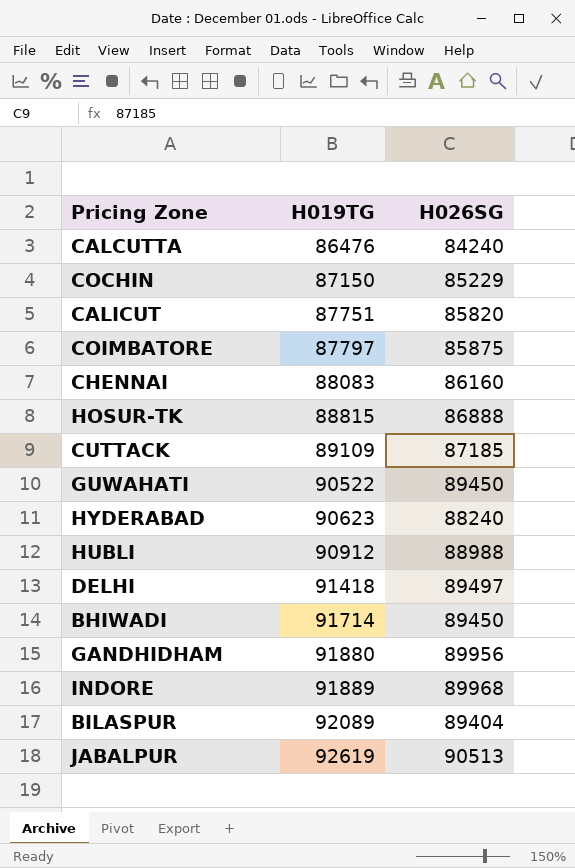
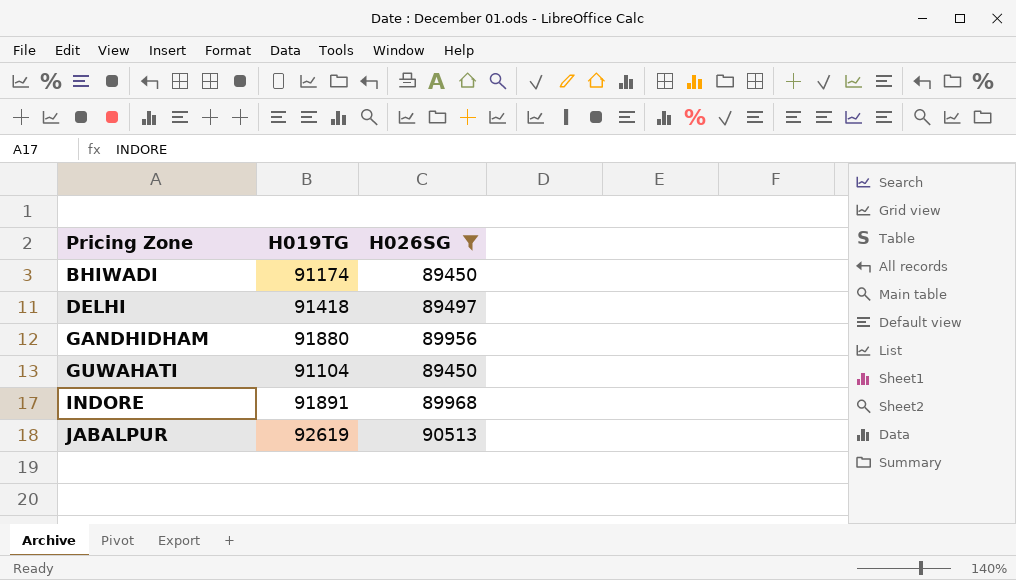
filter: none -> H026SG >= 89450
row order: H019TG ascending -> Pricing Zone ascending
BHIWADI | H019TG: 91714 -> 91174
GUWAHATI | H019TG: 90522 -> 91104
INDORE | H019TG: 91889 -> 91891

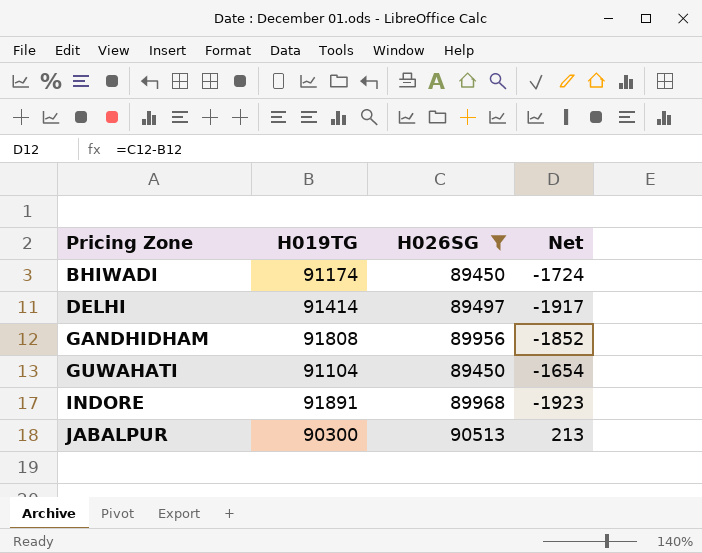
column Net | formula: none -> [H026SG] - [H019TG]
DELHI | H019TG: 91418 -> 91414
GANDHIDHAM | H019TG: 91880 -> 91808
JABALPUR | H019TG: 92619 -> 90300

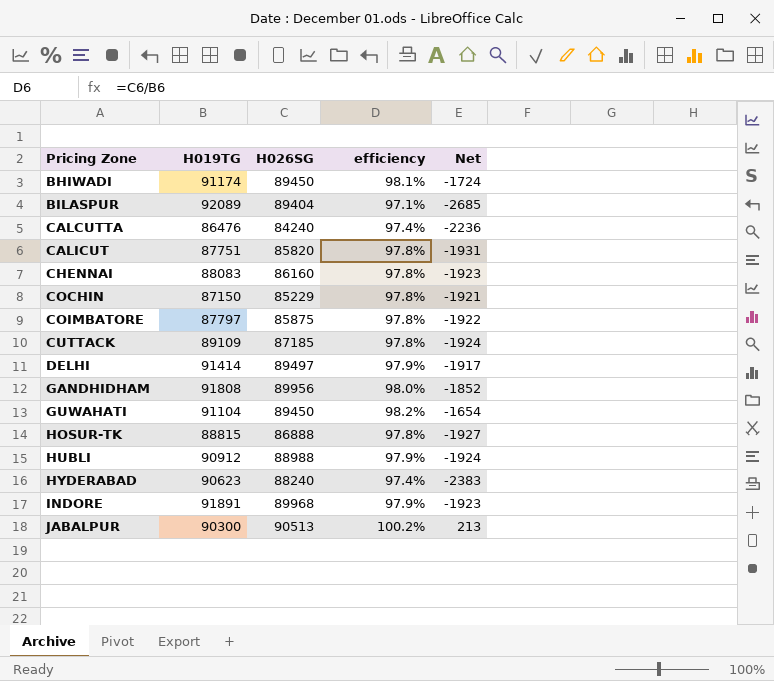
filter: H026SG >= 89450 -> none
column efficiency | formula: none -> [H026SG] / [H019TG]

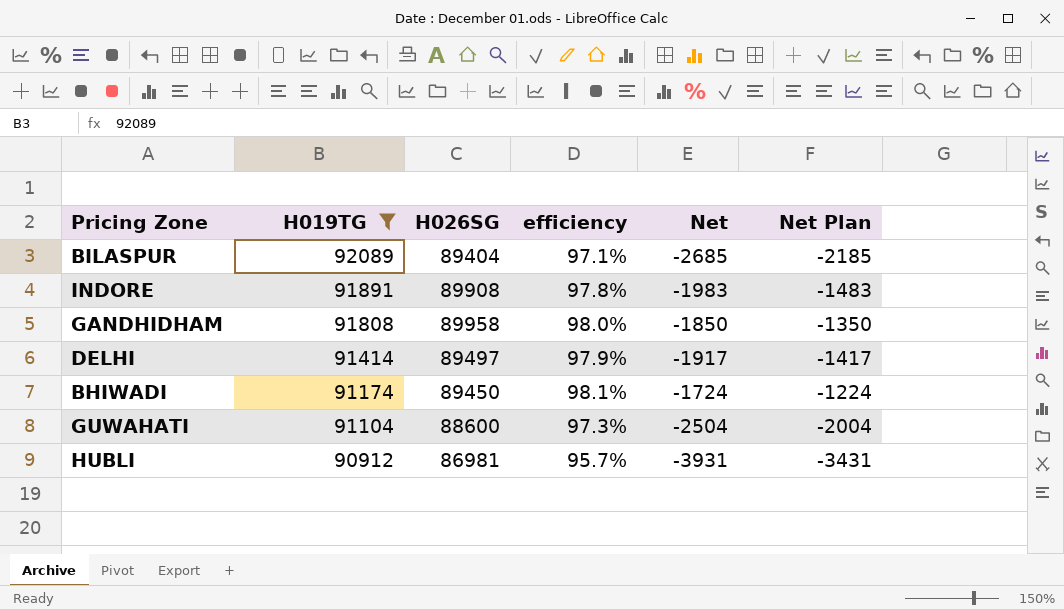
filter: none -> H019TG >= 90912
row order: Pricing Zone ascending -> H019TG descending
column Net Plan | formula: none -> [Net] + 500
INDORE | H026SG: 89968 -> 89908
INDORE | efficiency: 97.9% -> 97.8%
INDORE | Net: -1923 -> -1983
GANDHIDHAM | H026SG: 89956 -> 89958
GANDHIDHAM | Net: -1852 -> -1850
GUWAHATI | H026SG: 89450 -> 88600
GUWAHATI | efficiency: 98.2% -> 97.3%
GUWAHATI | Net: -1654 -> -2504
HUBLI | H026SG: 88988 -> 86981
HUBLI | efficiency: 97.9% -> 95.7%
HUBLI | Net: -1924 -> -3931

